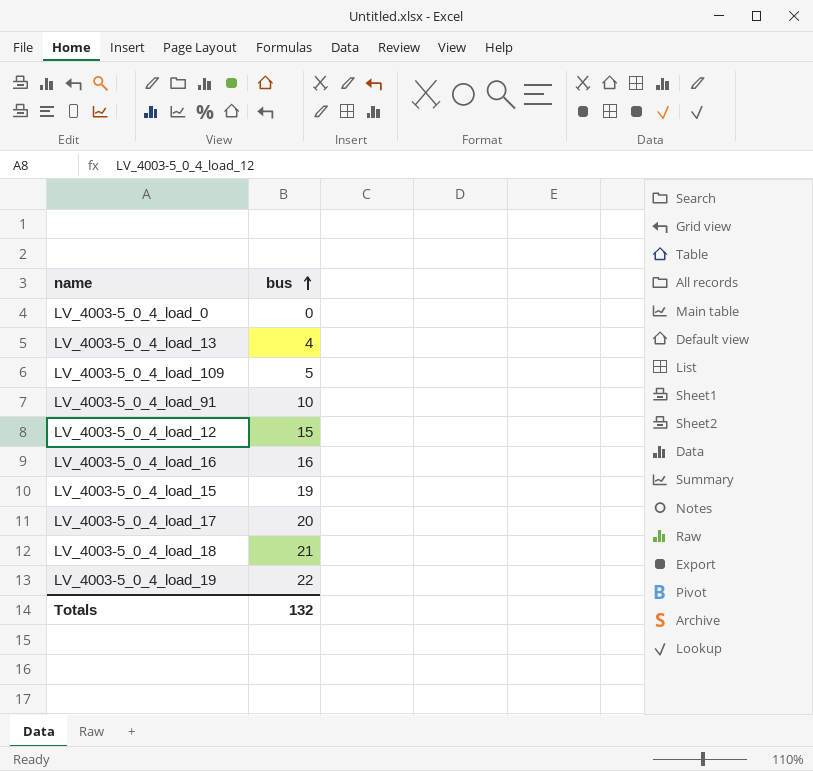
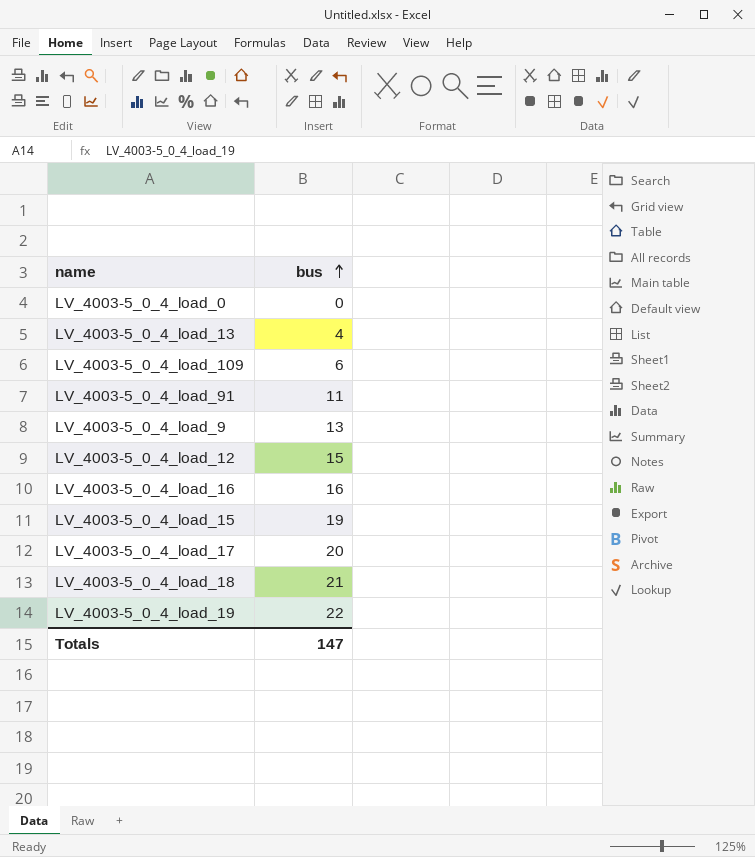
LV_4003-5_0_4_load_109 | bus: 5 -> 6
LV_4003-5_0_4_load_91 | bus: 10 -> 11
row LV_4003-5_0_4_load_9: none -> 13
Totals | bus: 132 -> 147

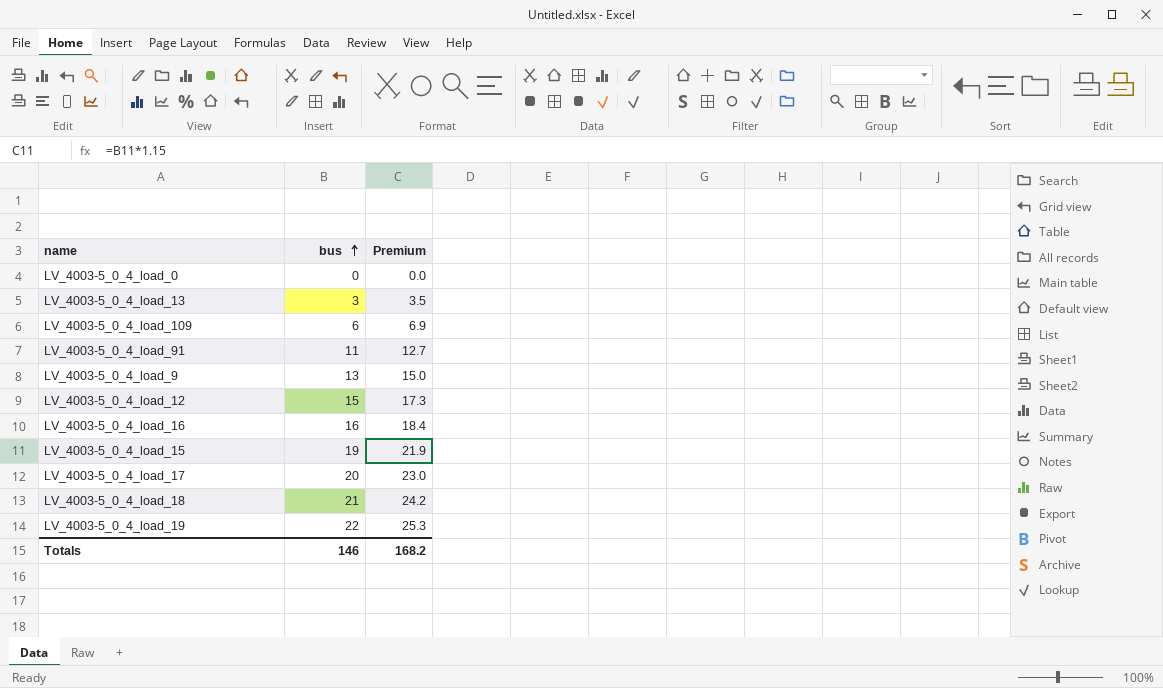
column Premium | formula: none -> [bus] * 1.15
LV_4003-5_0_4_load_13 | bus: 4 -> 3
Totals | bus: 147 -> 146

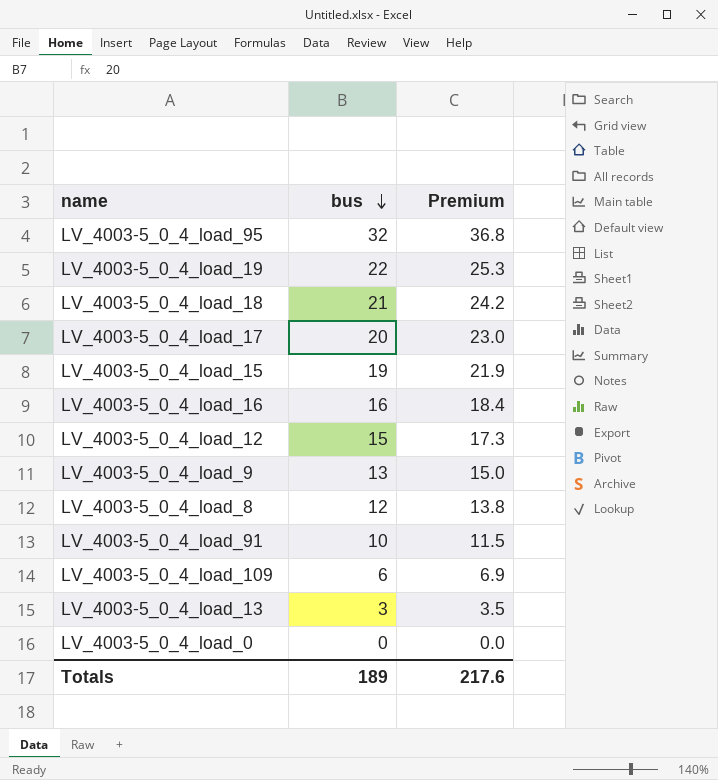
row order: bus ascending -> bus descending
row LV_4003-5_0_4_load_95: none -> 32 | 36.8
row LV_4003-5_0_4_load_8: none -> 12 | 13.8
LV_4003-5_0_4_load_91 | bus: 11 -> 10
LV_4003-5_0_4_load_91 | Premium: 12.7 -> 11.5
Totals | bus: 146 -> 189
Totals | Premium: 168.2 -> 217.6

